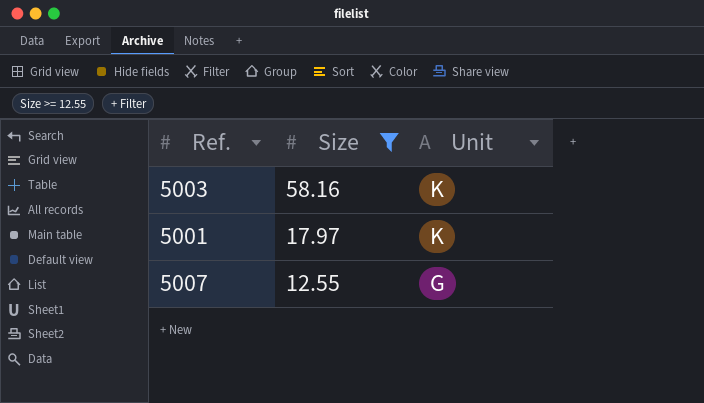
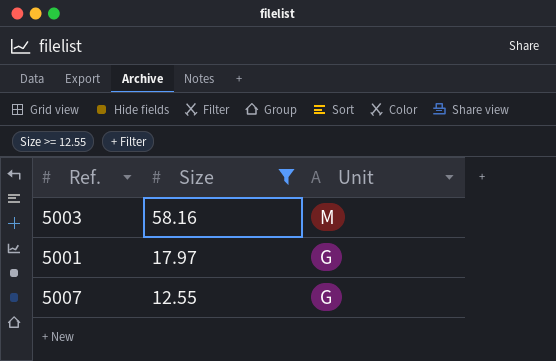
5003 | Unit: K -> M
5001 | Unit: K -> G

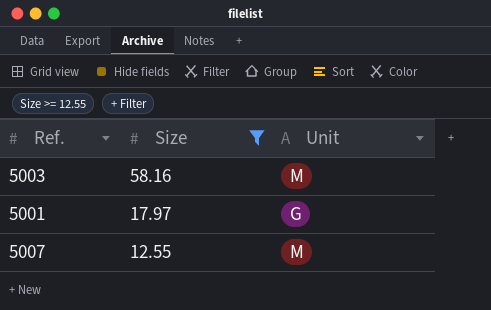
5007 | Unit: G -> M

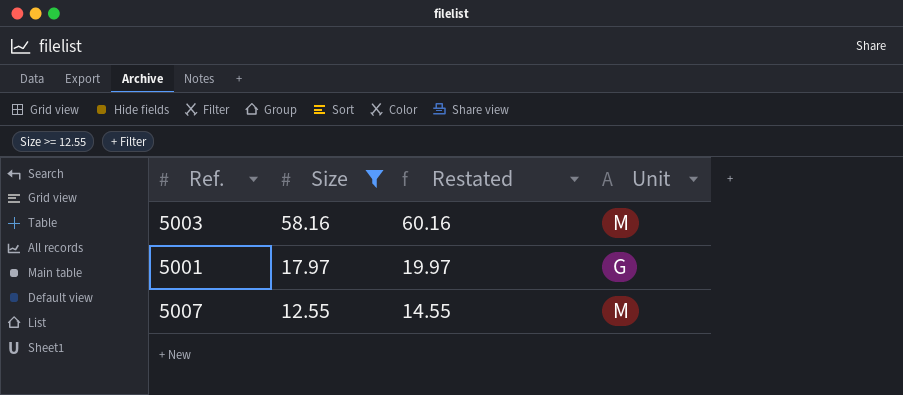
column Restated | formula: none -> [Size] + 2

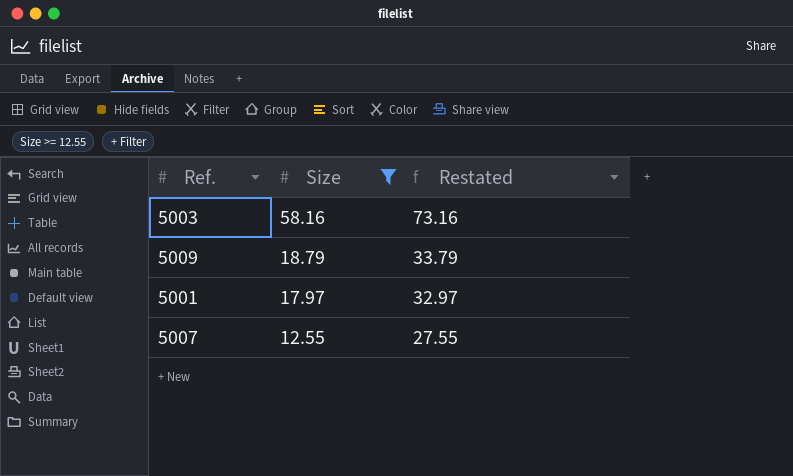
column Unit | position: 4 -> none
column Restated | formula: [Size] + 2 -> [Size] + 15
row 5009: none -> 18.79 | 33.79

